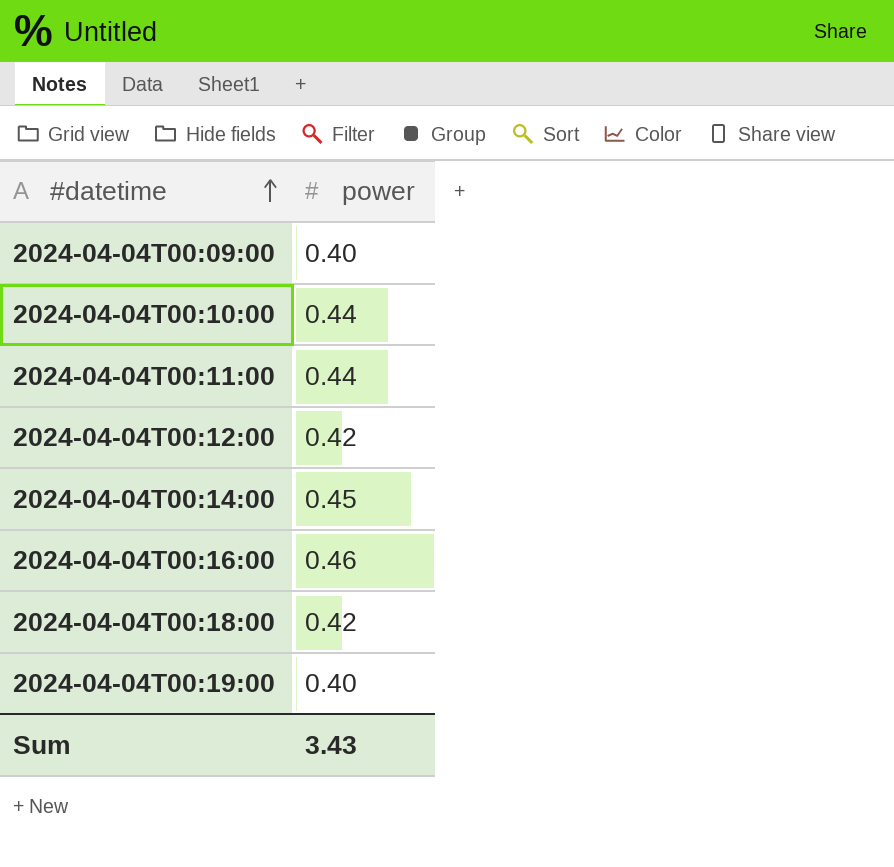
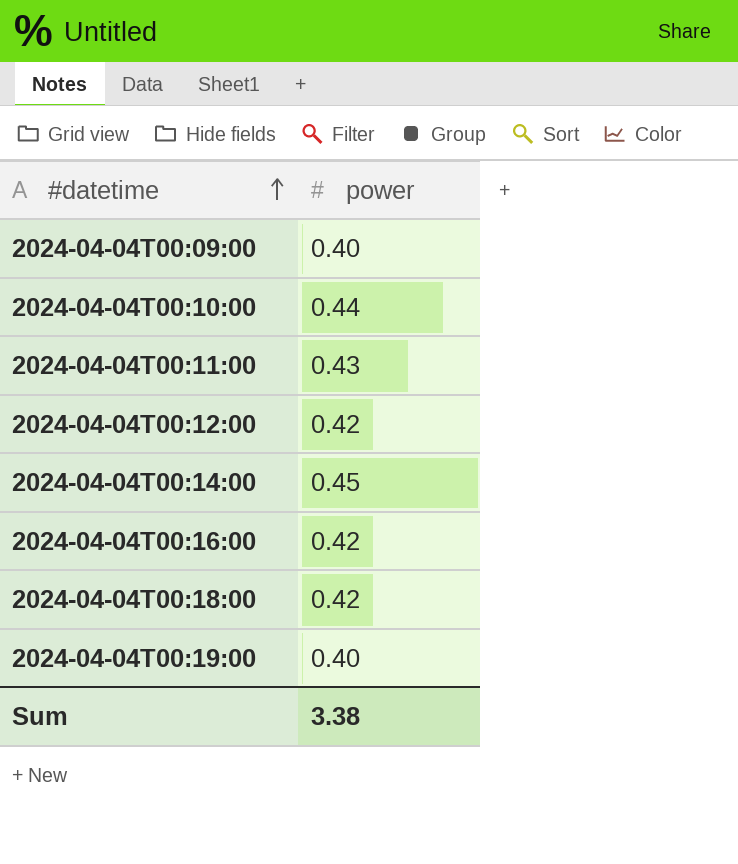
2024-04-04T00:11:00 | power: 0.44 -> 0.43
2024-04-04T00:16:00 | power: 0.46 -> 0.42
Sum | power: 3.43 -> 3.38

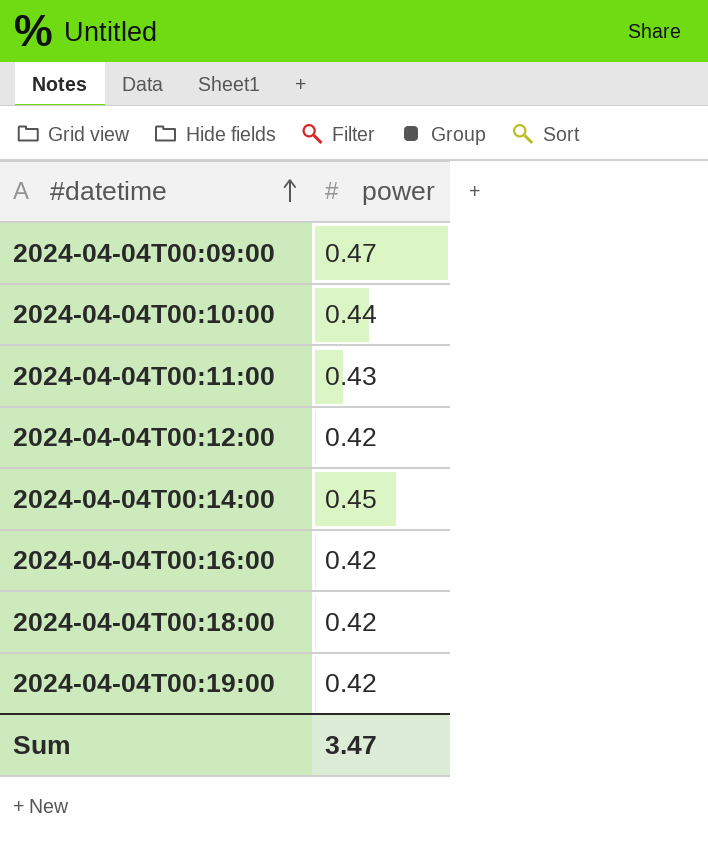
2024-04-04T00:09:00 | power: 0.40 -> 0.47
2024-04-04T00:19:00 | power: 0.40 -> 0.42
Sum | power: 3.38 -> 3.47

